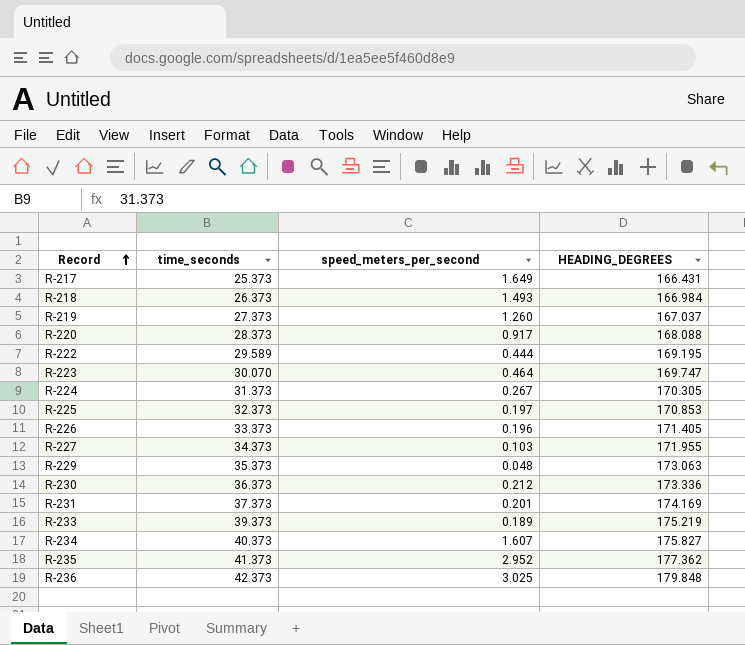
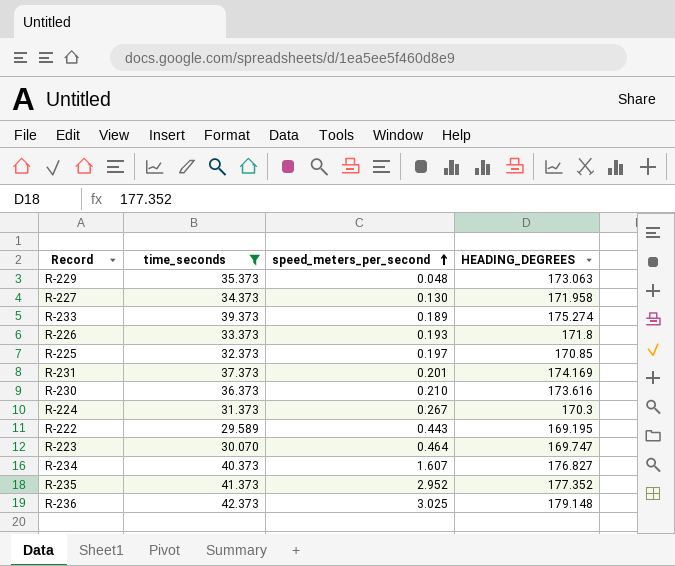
filter: none -> time_seconds >= 29.589
row order: Record ascending -> speed_meters_per_second ascending
R-227 | speed_meters_per_second: 0.103 -> 0.130
R-227 | HEADING_DEGREES: 171.955 -> 171.958
R-233 | HEADING_DEGREES: 175.219 -> 175.274
R-226 | speed_meters_per_second: 0.196 -> 0.193
R-226 | HEADING_DEGREES: 171.405 -> 171.8
R-225 | HEADING_DEGREES: 170.853 -> 170.85
R-230 | speed_meters_per_second: 0.212 -> 0.210
R-230 | HEADING_DEGREES: 173.336 -> 173.616
R-224 | HEADING_DEGREES: 170.305 -> 170.3
R-222 | speed_meters_per_second: 0.444 -> 0.443
R-234 | HEADING_DEGREES: 175.827 -> 176.827
R-235 | HEADING_DEGREES: 177.362 -> 177.352
R-236 | HEADING_DEGREES: 179.848 -> 179.148

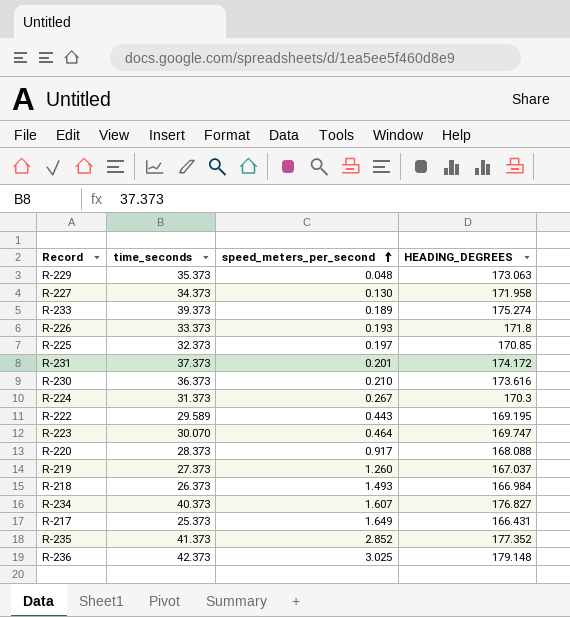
filter: time_seconds >= 29.589 -> none
R-231 | HEADING_DEGREES: 174.169 -> 174.172
R-235 | speed_meters_per_second: 2.952 -> 2.852

